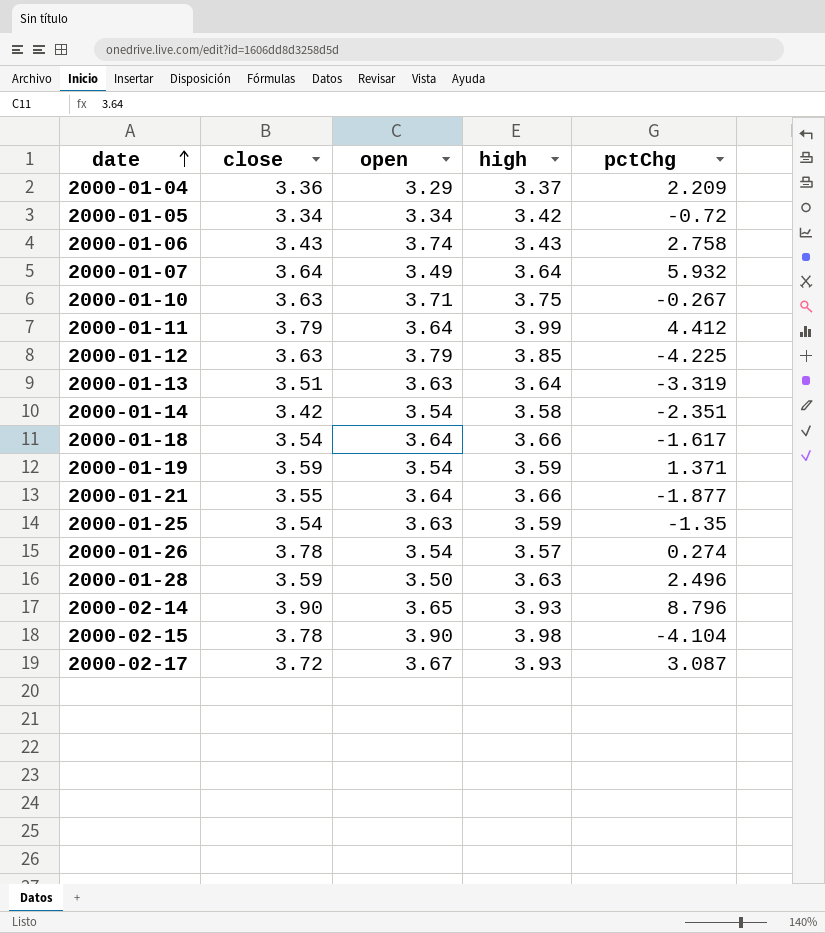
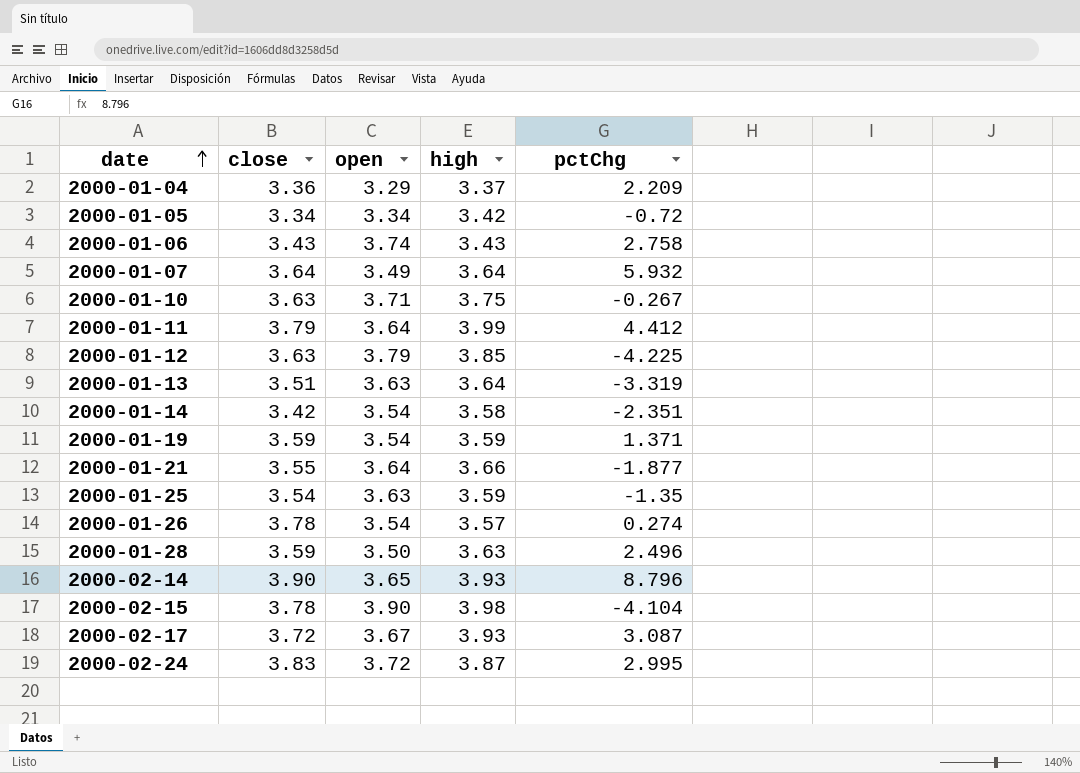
row 2000-01-18: 3.54 | 3.64 | 3.66 | -1.617 -> none
row 2000-02-24: none -> 3.83 | 3.72 | 3.87 | 2.995

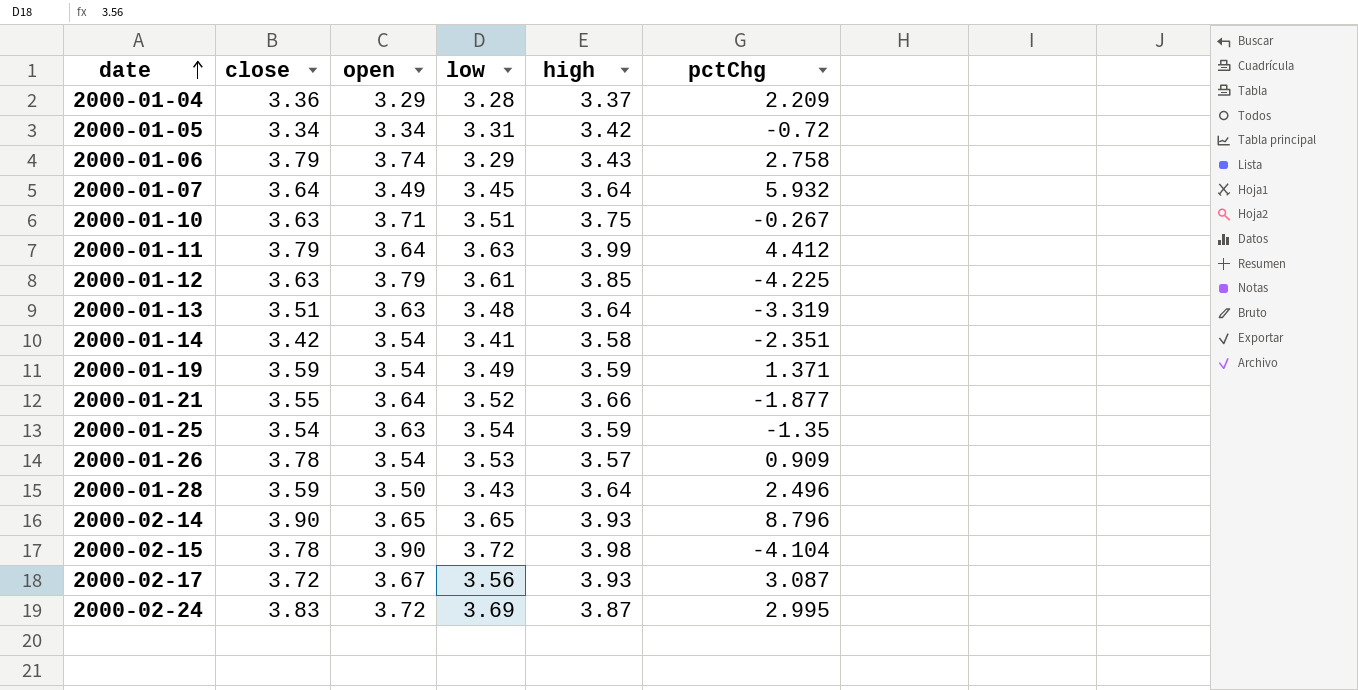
column low | position: none -> 4
2000-01-06 | close: 3.43 -> 3.79
2000-01-26 | pctChg: 0.274 -> 0.909
2000-01-28 | high: 3.63 -> 3.64

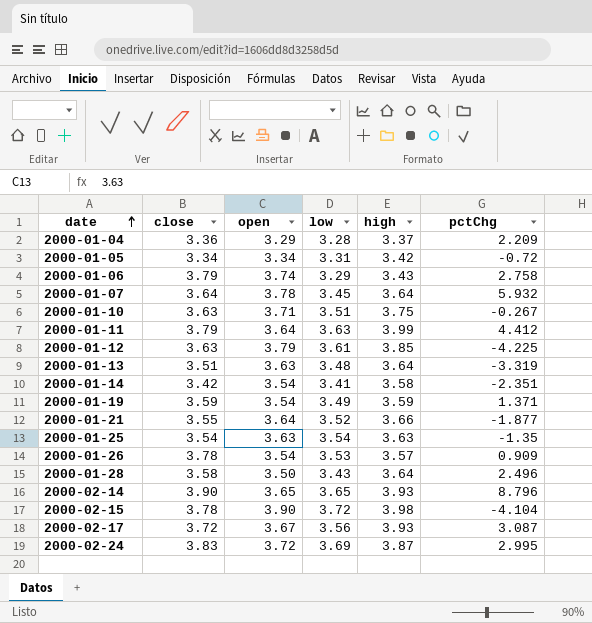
2000-01-07 | open: 3.49 -> 3.78
2000-01-25 | high: 3.59 -> 3.63
2000-01-28 | close: 3.59 -> 3.58

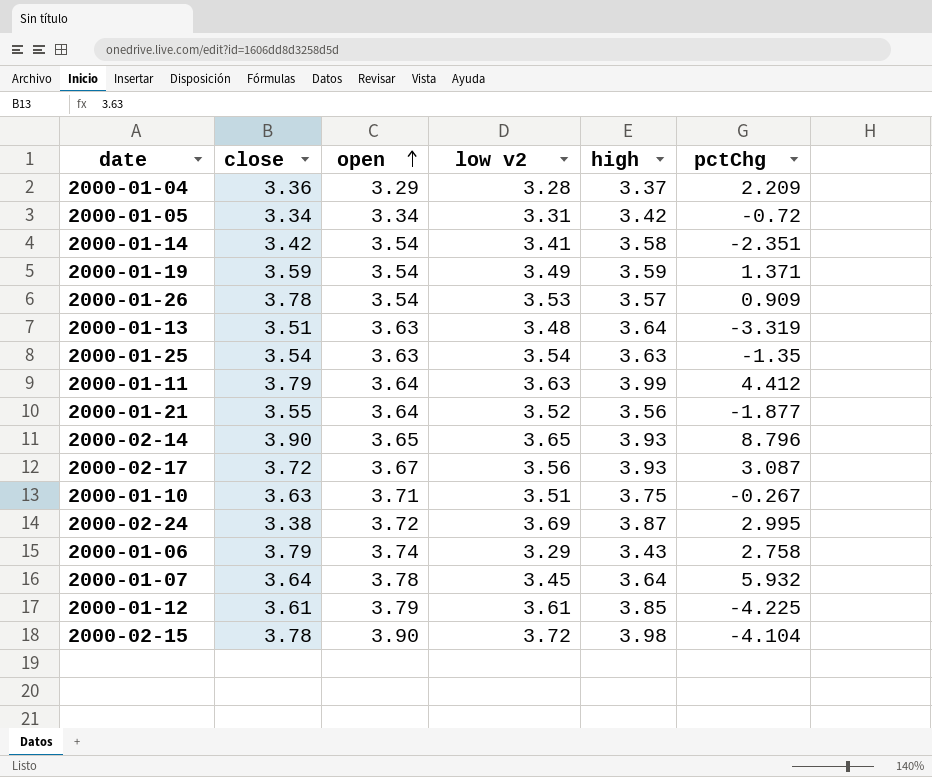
row order: date ascending -> open ascending
column name: low -> low v2
row 2000-01-28: 3.58 | 3.50 | 3.43 | 3.64 | 2.496 -> none
2000-01-21 | high: 3.66 -> 3.56
2000-02-24 | close: 3.83 -> 3.38
2000-01-12 | close: 3.63 -> 3.61

